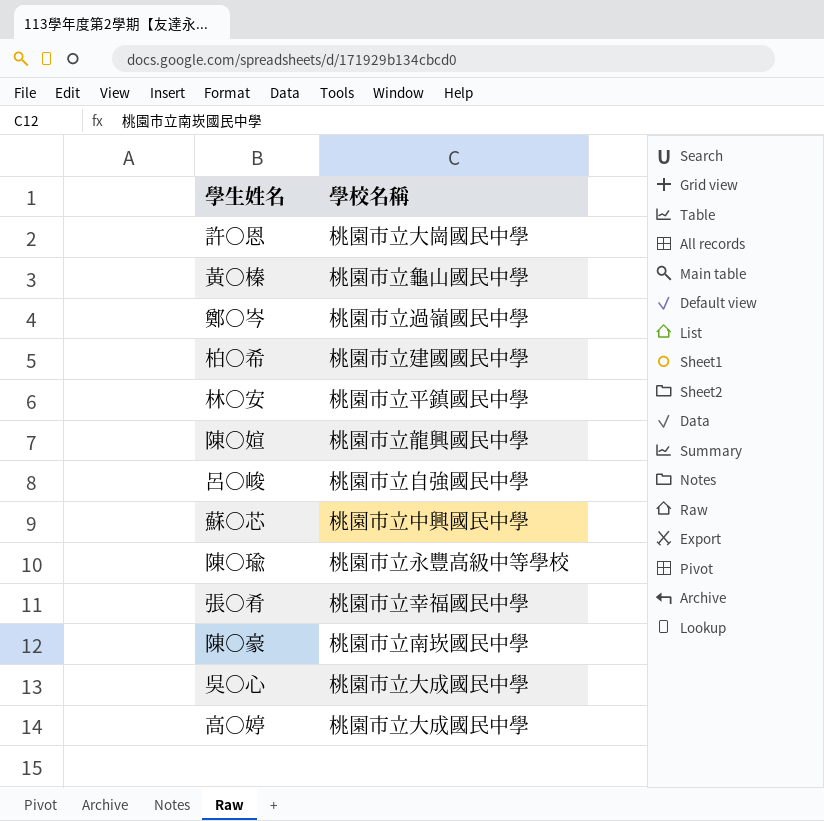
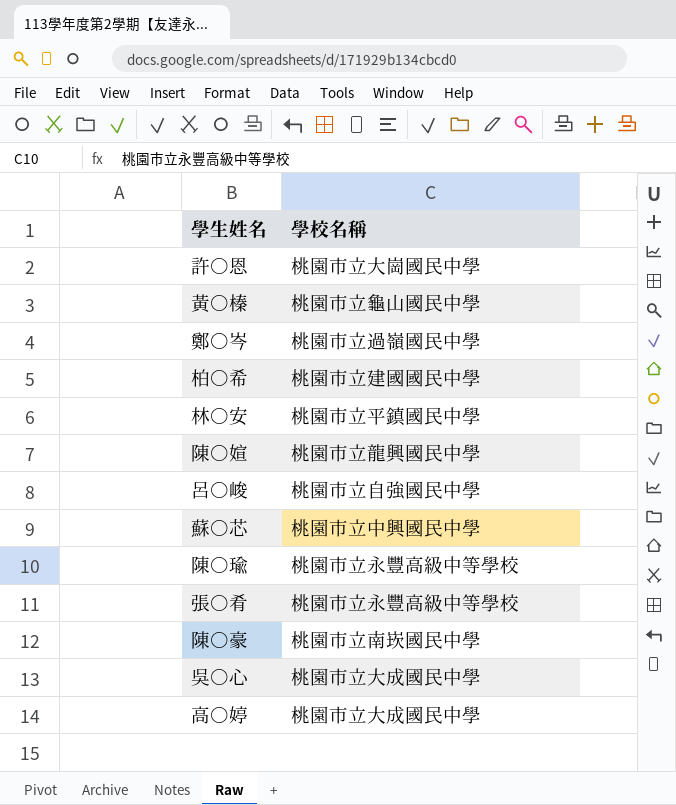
張○肴 | 學校名稱: 桃園市立幸福國民中學 -> 桃園市立永豐高級中等學校

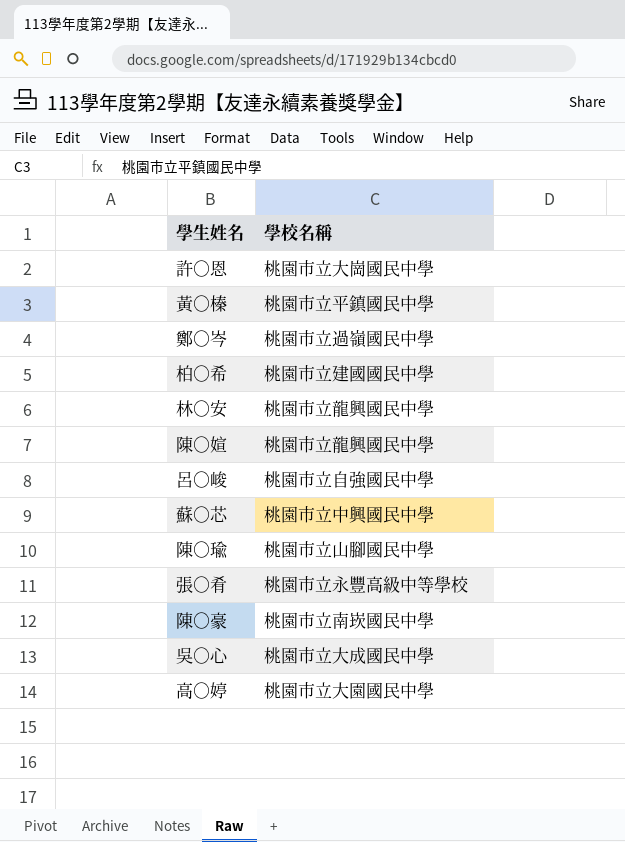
黃○榛 | 學校名稱: 桃園市立龜山國民中學 -> 桃園市立平鎮國民中學
林○安 | 學校名稱: 桃園市立平鎮國民中學 -> 桃園市立龍興國民中學
陳○瑜 | 學校名稱: 桃園市立永豐高級中等學校 -> 桃園市立山腳國民中學
高○婷 | 學校名稱: 桃園市立大成國民中學 -> 桃園市立大園國民中學

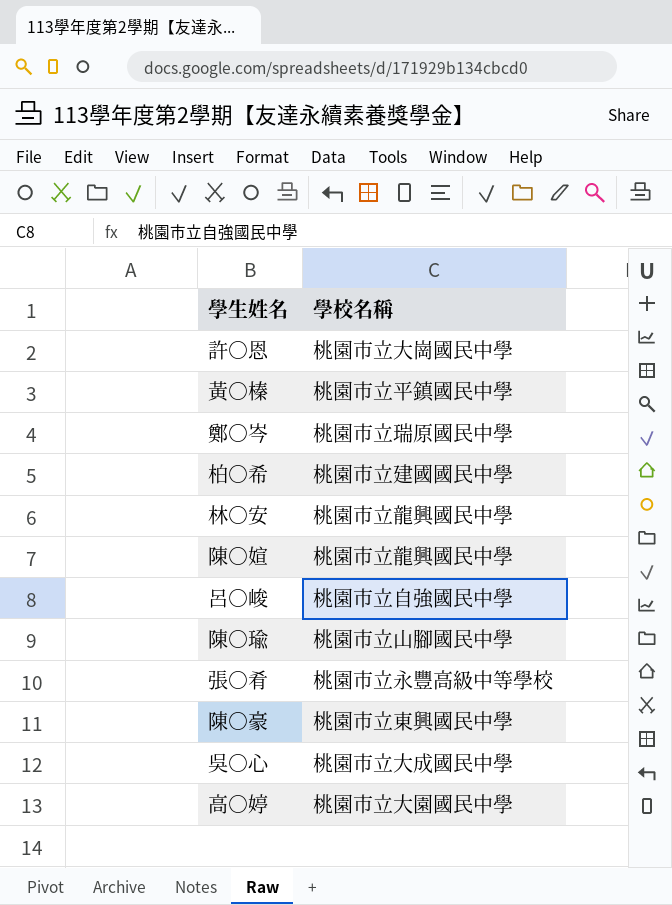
row 蘇○芯: 桃園市立中興國民中學 -> none
鄭○岑 | 學校名稱: 桃園市立過嶺國民中學 -> 桃園市立瑞原國民中學
陳○豪 | 學校名稱: 桃園市立南崁國民中學 -> 桃園市立東興國民中學

